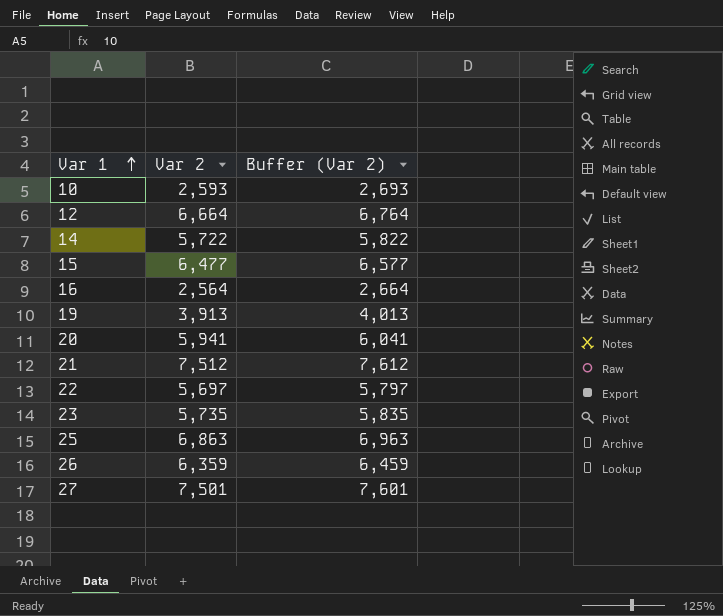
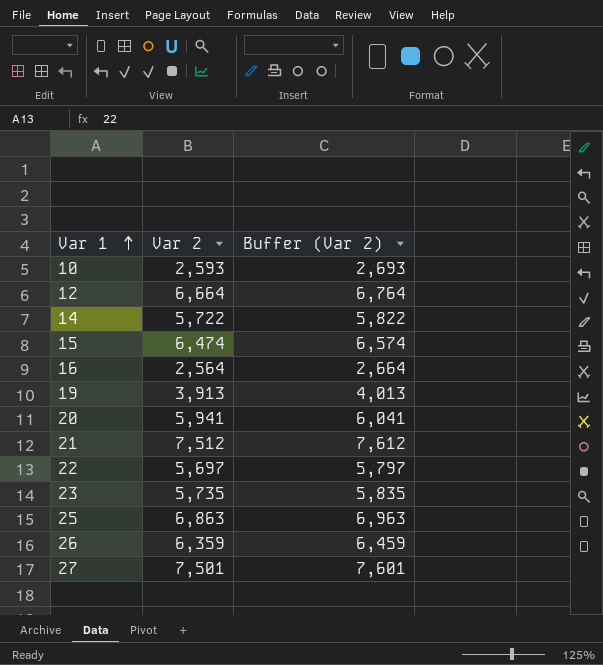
15 | Var 2: 6,477 -> 6,474
15 | Buffer (Var 2): 6,577 -> 6,574

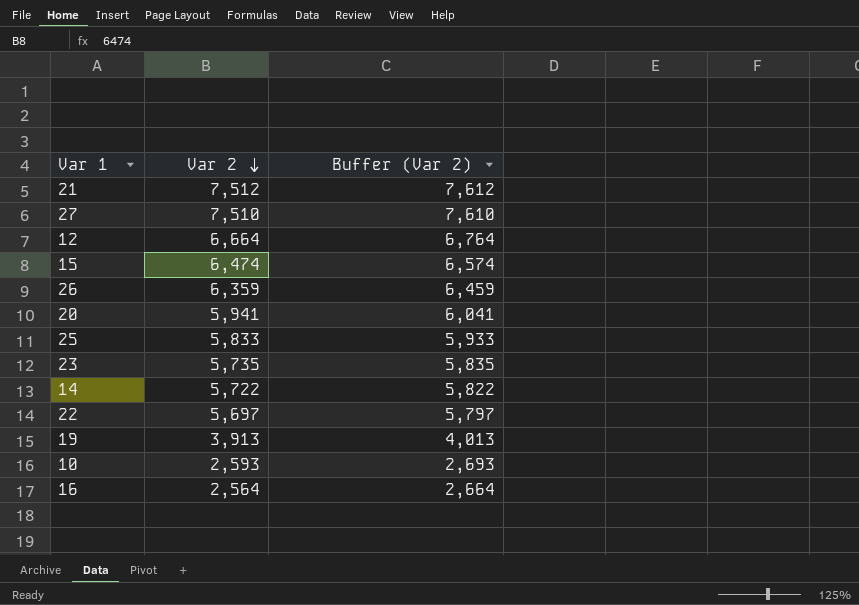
row order: Var 1 ascending -> Var 2 descending
27 | Var 2: 7,501 -> 7,510
27 | Buffer (Var 2): 7,601 -> 7,610
25 | Var 2: 6,863 -> 5,833
25 | Buffer (Var 2): 6,963 -> 5,933

